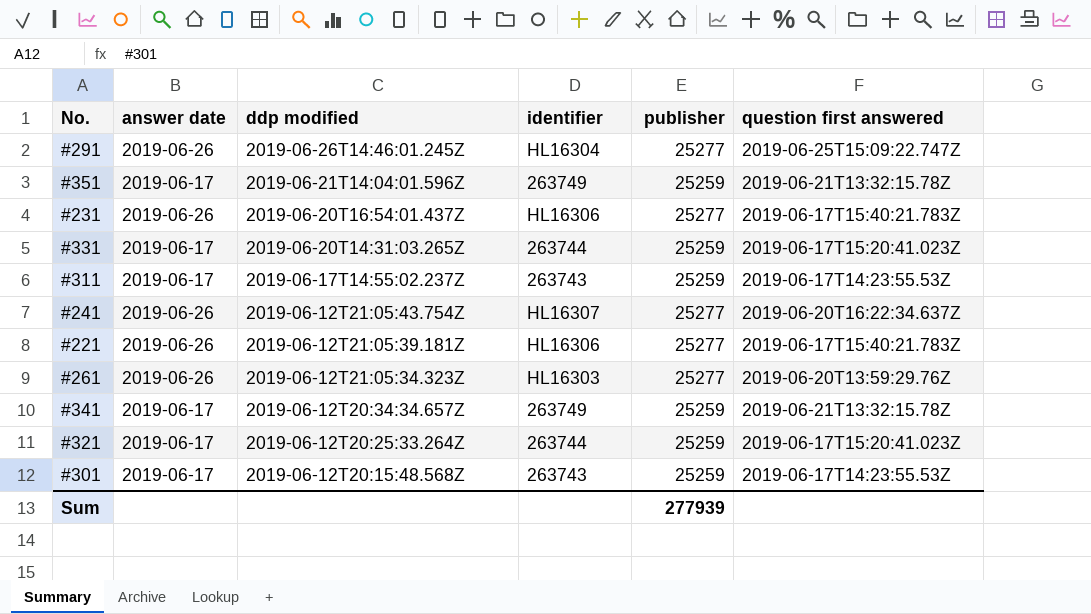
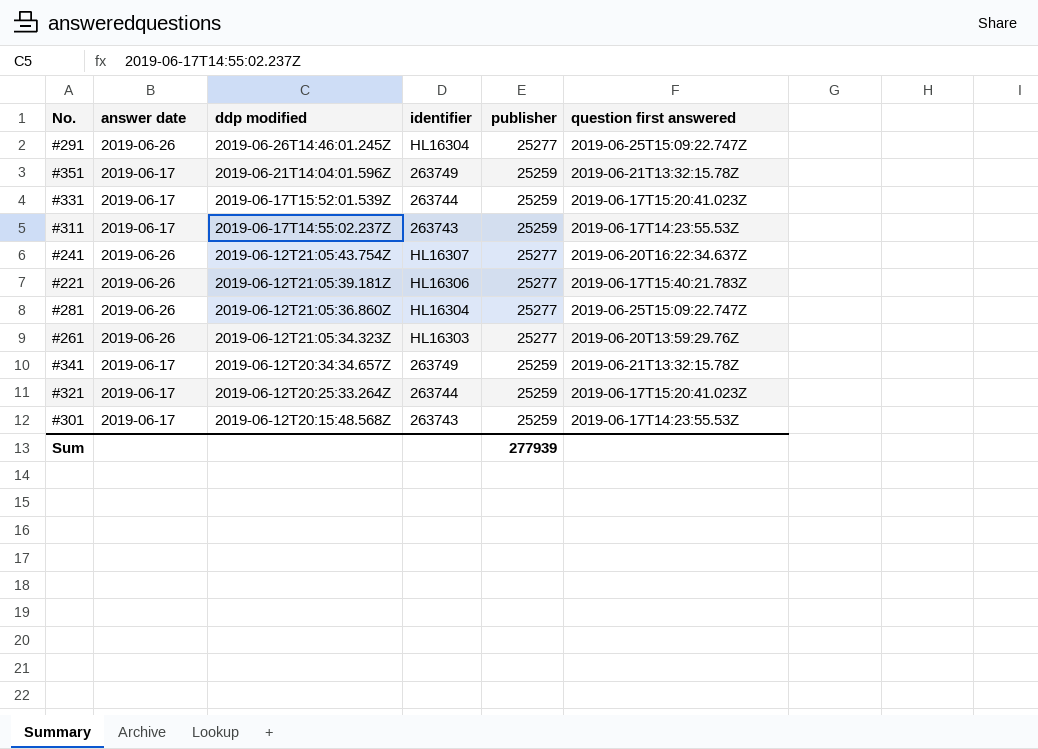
row #231: 2019-06-26 | 2019-06-20T16:54:01.437Z | HL16306 | 25277 | 2019-06-17T15:40:21.783Z -> none
#331 | ddp modified: 2019-06-20T14:31:03.265Z -> 2019-06-17T15:52:01.539Z
row #281: none -> 2019-06-26 | 2019-06-12T21:05:36.860Z | HL16304 | 25277 | 2019-06-25T15:09:22.747Z

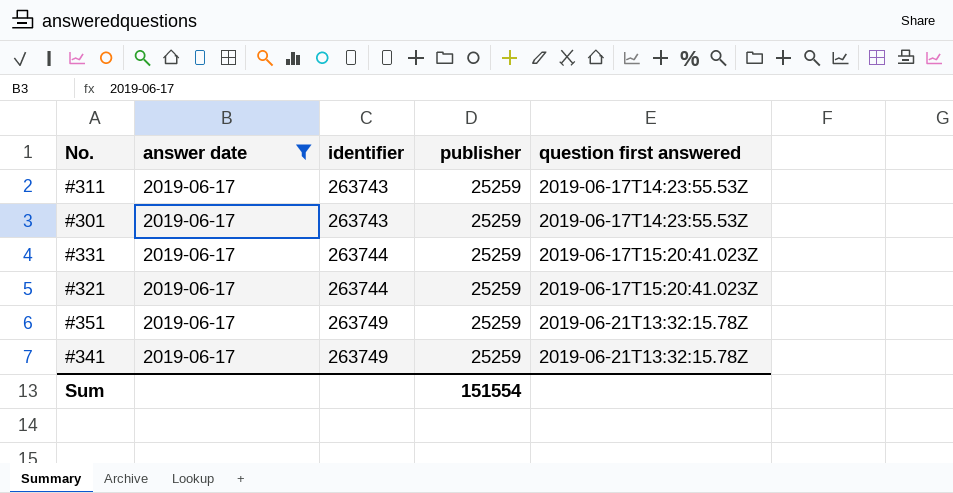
filter: none -> answer date = 2019-06-17
row order: ddp modified descending -> identifier ascending
column ddp modified | position: 3 -> none
Sum | publisher: 277939 -> 151554

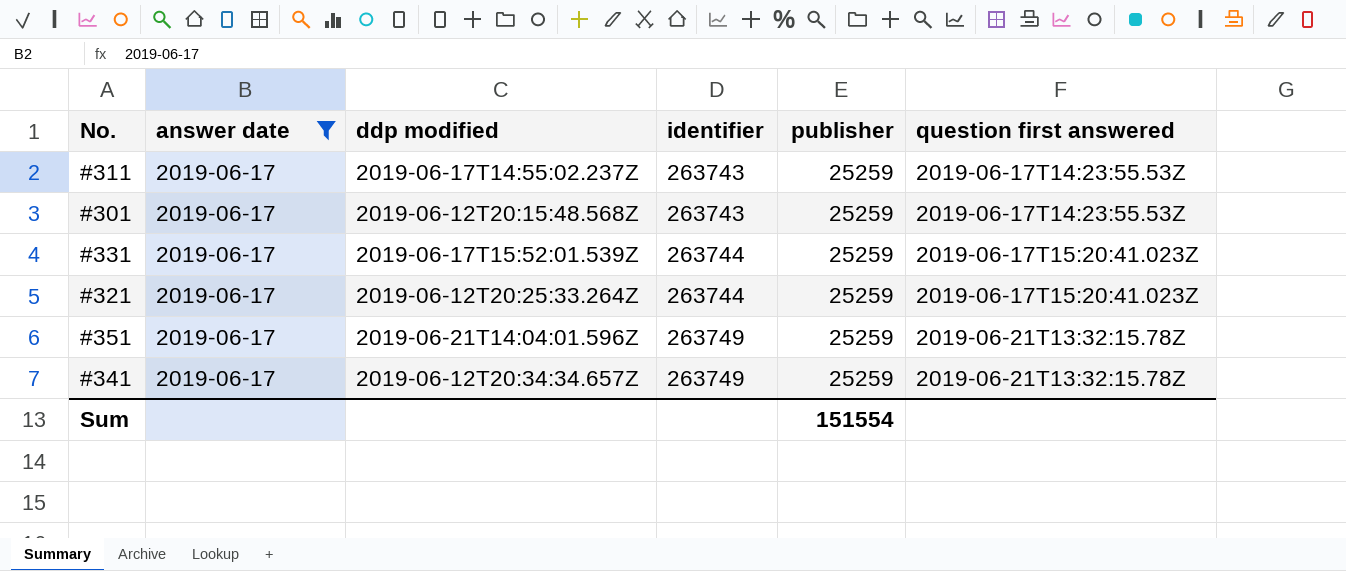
column ddp modified | position: none -> 3

